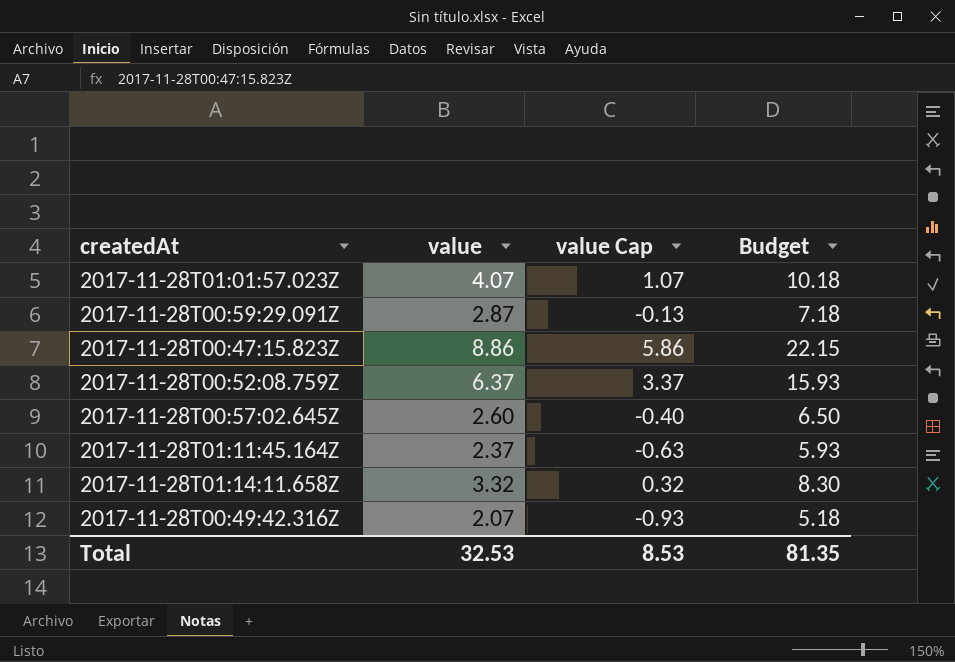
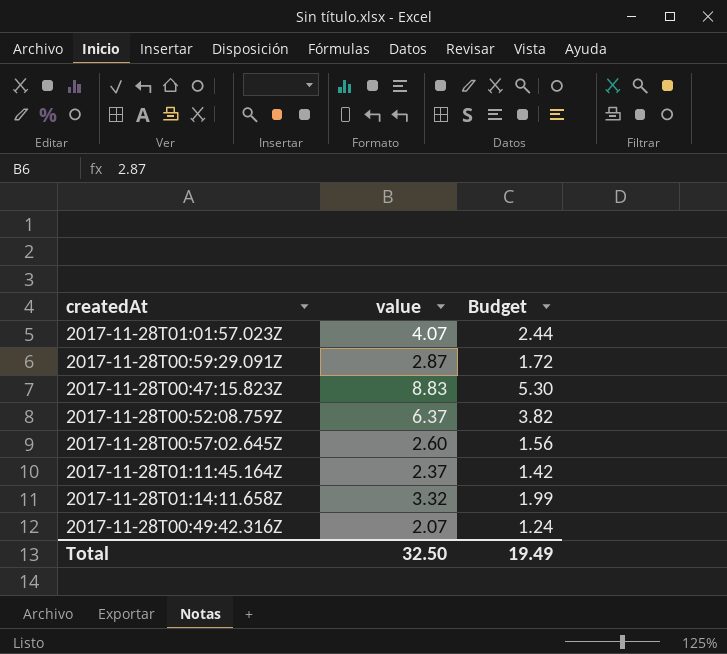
column value Cap | formula: [value] - 3 -> none
column Budget | formula: [value] * 2.5 -> [value] * 0.6
2017-11-28T00:47:15.823Z | value: 8.86 -> 8.83
Total | value: 32.53 -> 32.50
Total | Budget: 81.35 -> 19.49

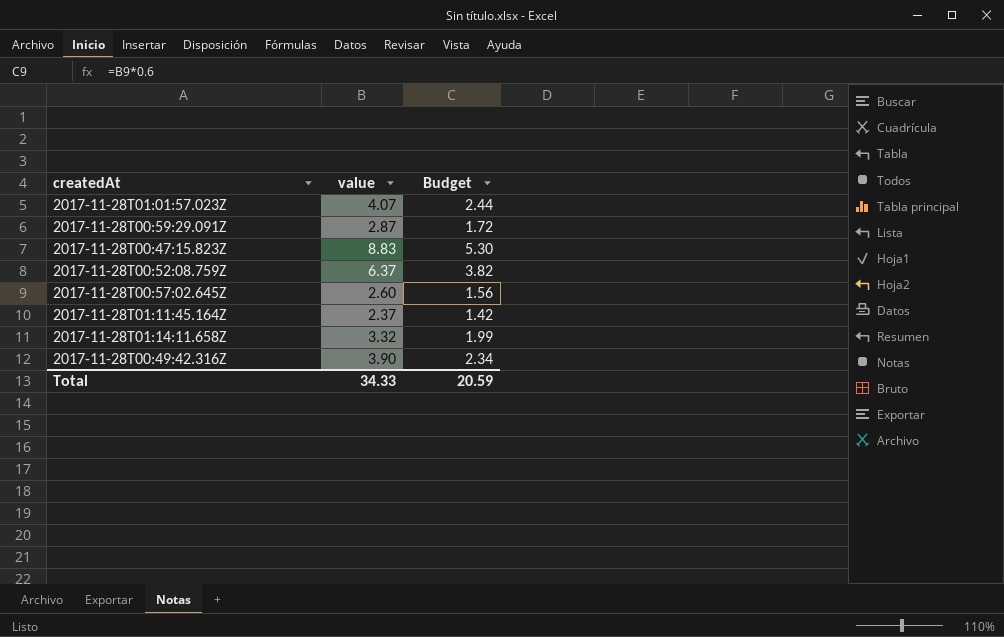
2017-11-28T00:49:42.316Z | value: 2.07 -> 3.90
2017-11-28T00:49:42.316Z | Budget: 1.24 -> 2.34
Total | value: 32.50 -> 34.33
Total | Budget: 19.49 -> 20.59

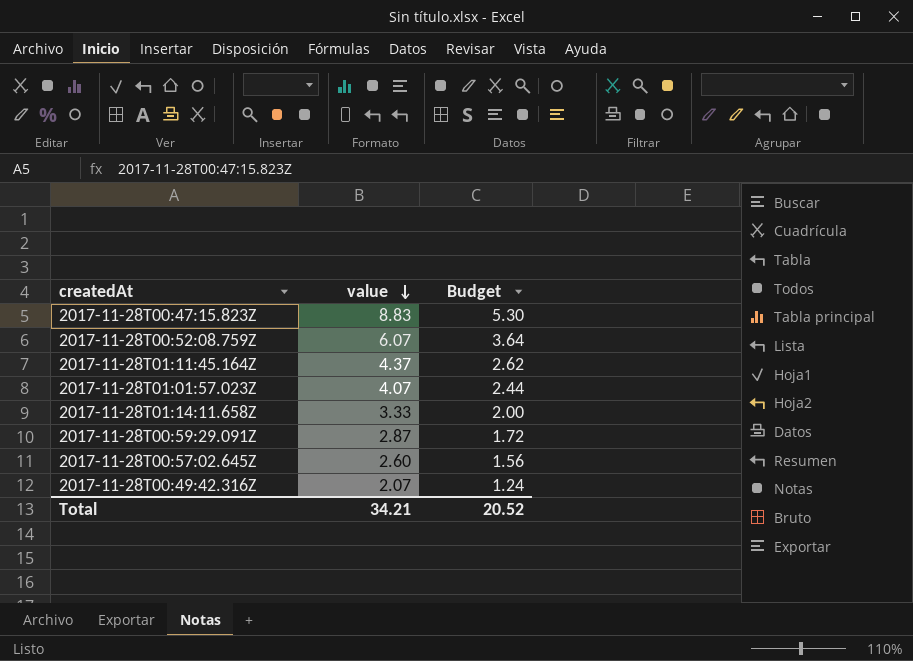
row order: none -> value descending
2017-11-28T00:52:08.759Z | value: 6.37 -> 6.07
2017-11-28T00:52:08.759Z | Budget: 3.82 -> 3.64
2017-11-28T01:11:45.164Z | value: 2.37 -> 4.37
2017-11-28T01:11:45.164Z | Budget: 1.42 -> 2.62
2017-11-28T01:14:11.658Z | value: 3.32 -> 3.33
2017-11-28T01:14:11.658Z | Budget: 1.99 -> 2.00
2017-11-28T00:49:42.316Z | value: 3.90 -> 2.07
2017-11-28T00:49:42.316Z | Budget: 2.34 -> 1.24
Total | value: 34.33 -> 34.21
Total | Budget: 20.59 -> 20.52

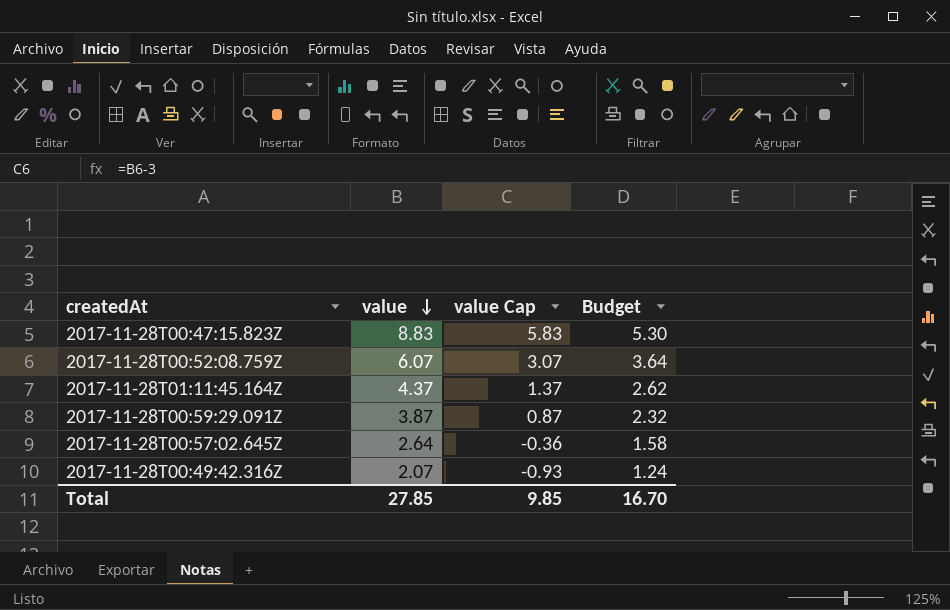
column value Cap | formula: none -> [value] - 3
row 2017-11-28T01:01:57.023Z: 4.07 | 2.44 -> none
row 2017-11-28T01:14:11.658Z: 3.33 | 2.00 -> none
2017-11-28T00:59:29.091Z | value: 2.87 -> 3.87
2017-11-28T00:59:29.091Z | Budget: 1.72 -> 2.32
2017-11-28T00:57:02.645Z | value: 2.60 -> 2.64
2017-11-28T00:57:02.645Z | Budget: 1.56 -> 1.58
Total | value: 34.21 -> 27.85
Total | Budget: 20.52 -> 16.70

